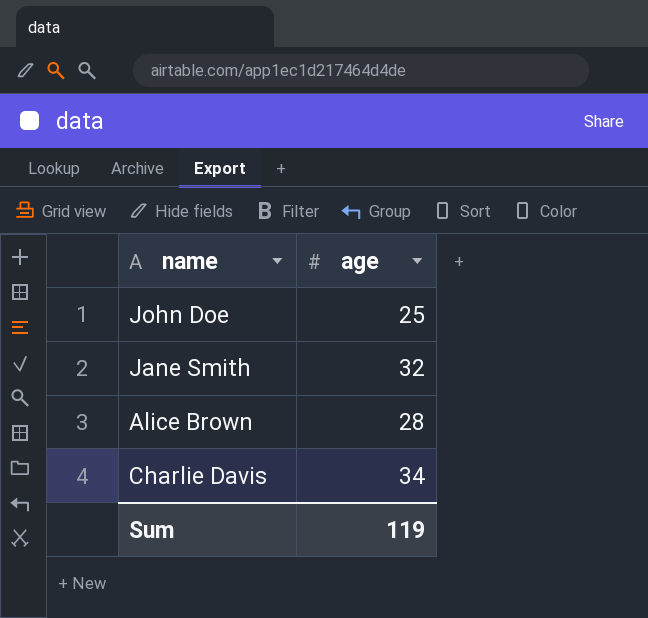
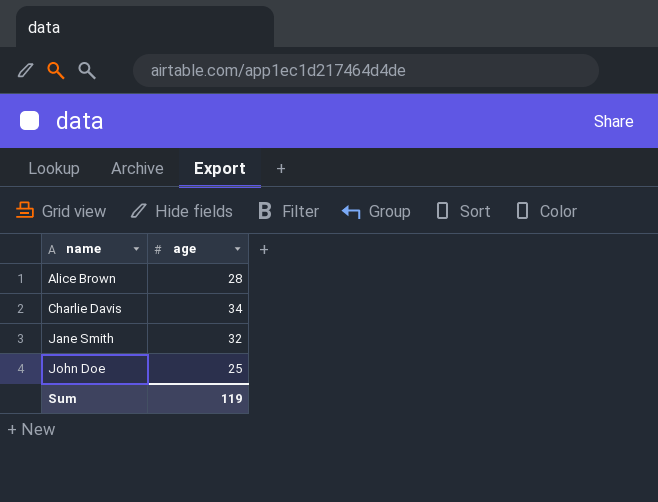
row order: none -> name ascending

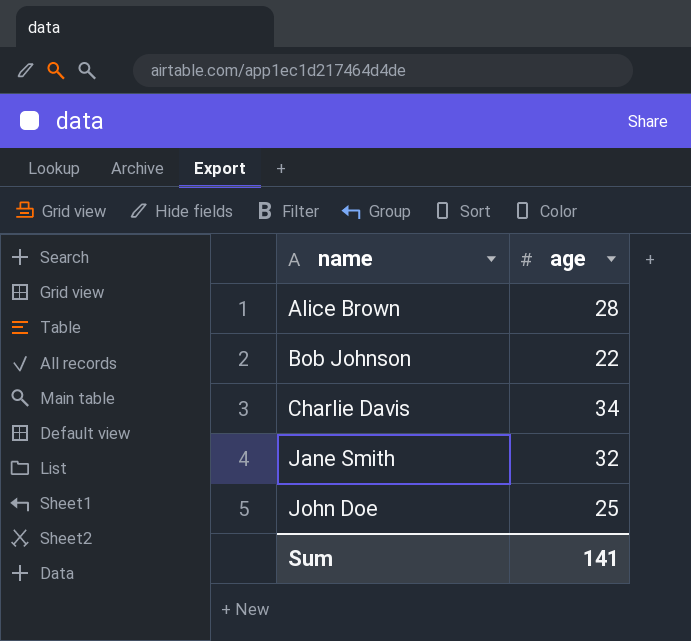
row Bob Johnson: none -> 22
Sum | age: 119 -> 141

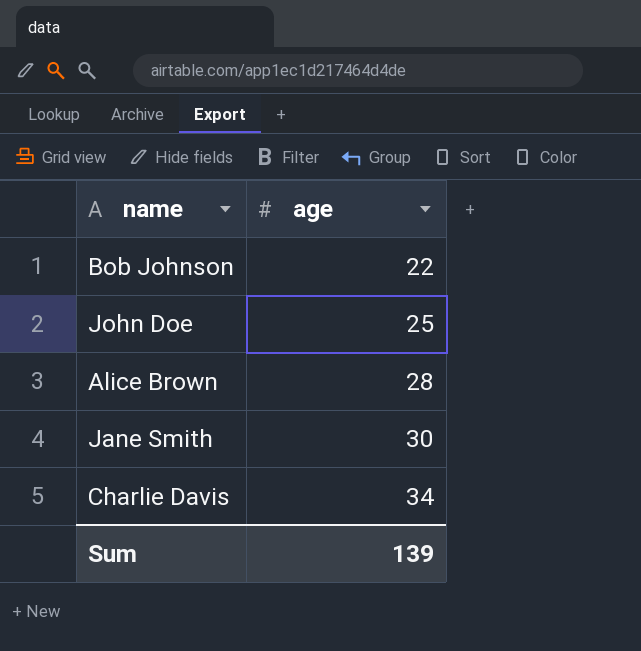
row order: name ascending -> age ascending
Jane Smith | age: 32 -> 30
Sum | age: 141 -> 139

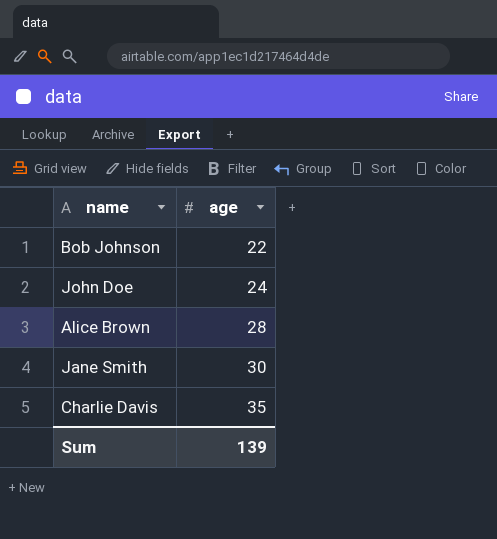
John Doe | age: 25 -> 24
Charlie Davis | age: 34 -> 35

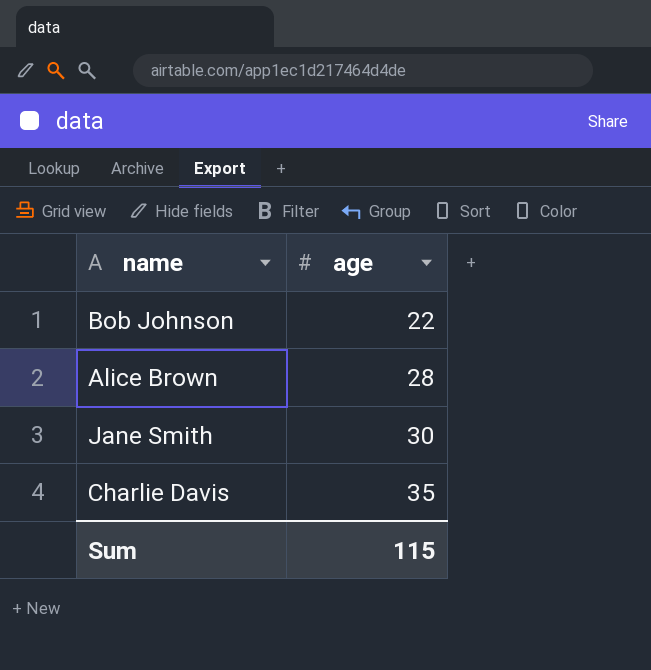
row John Doe: 24 -> none
Sum | age: 139 -> 115

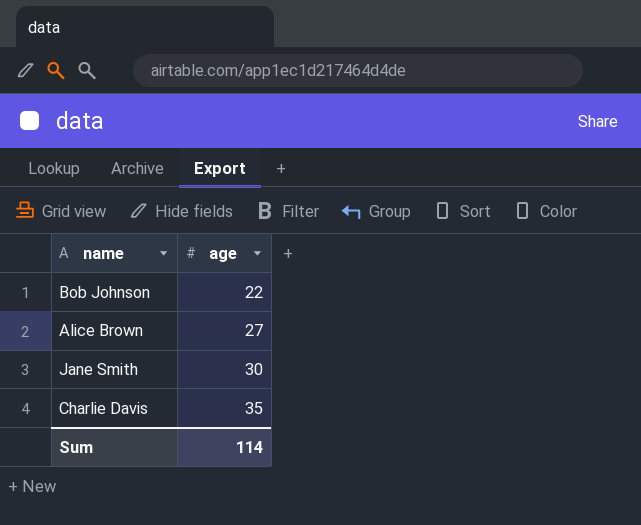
Alice Brown | age: 28 -> 27
Sum | age: 115 -> 114

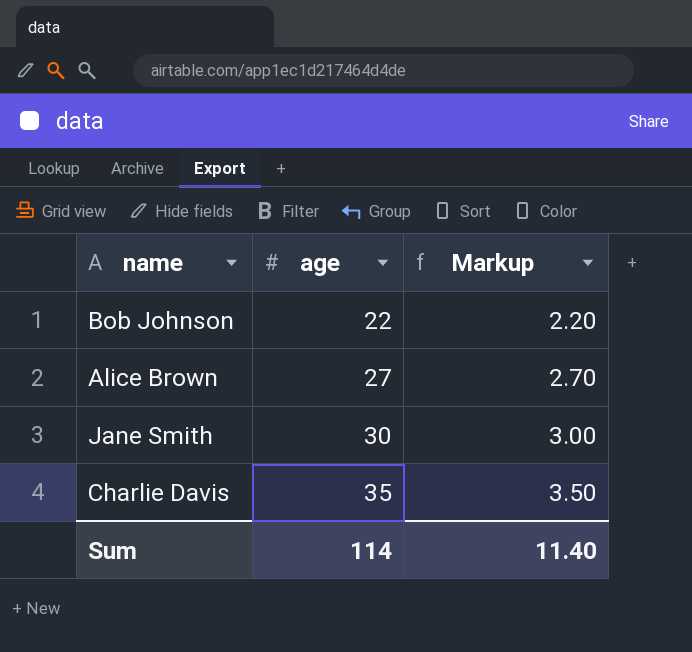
column Markup | formula: none -> [age] * 0.1

